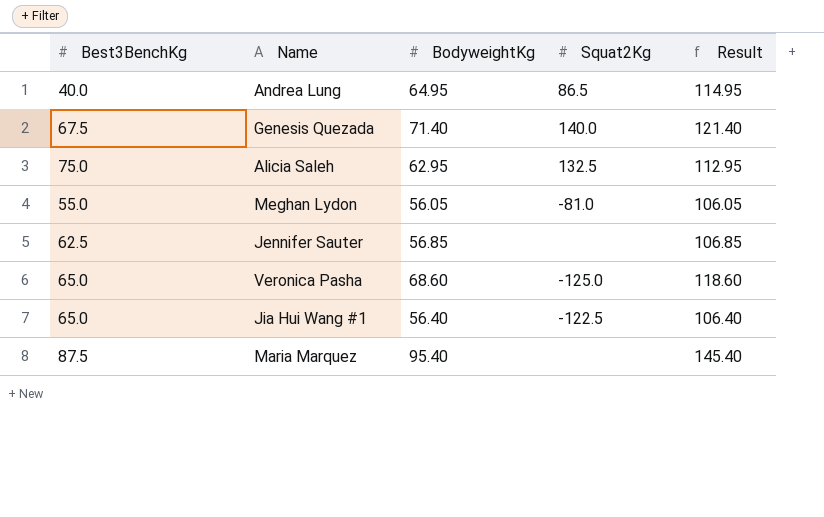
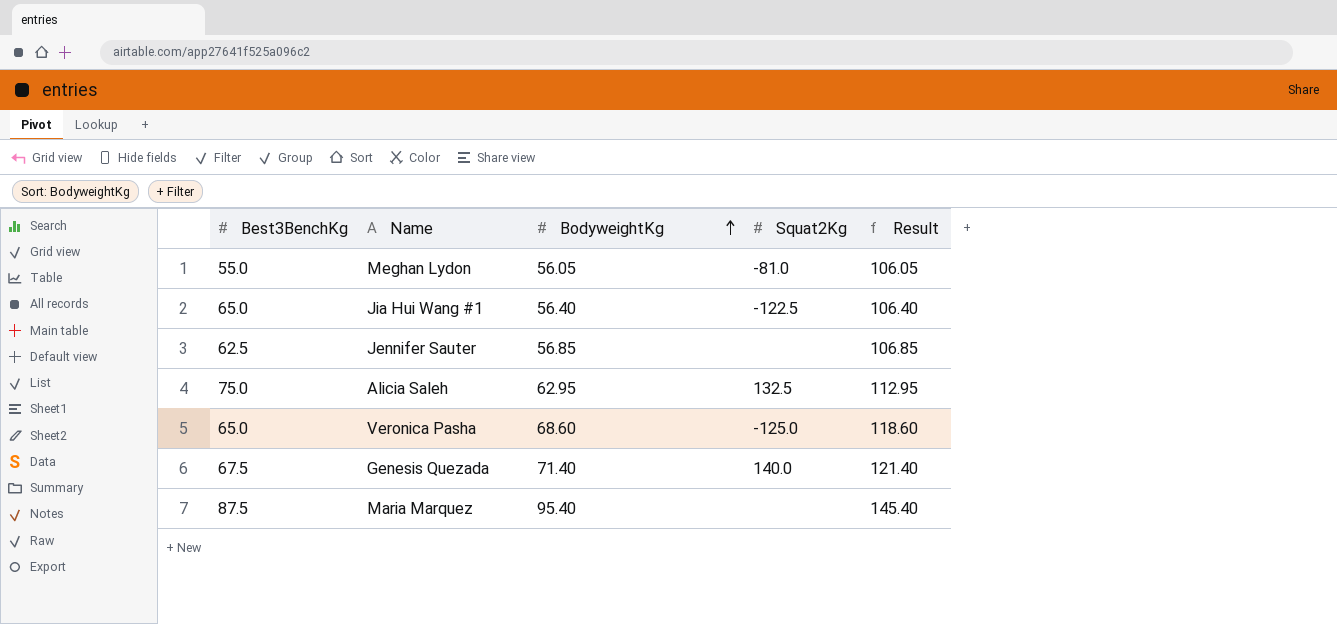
row order: none -> BodyweightKg ascending
row Andrea Lung: 40.0 | 64.95 | 86.5 | 114.95 -> none

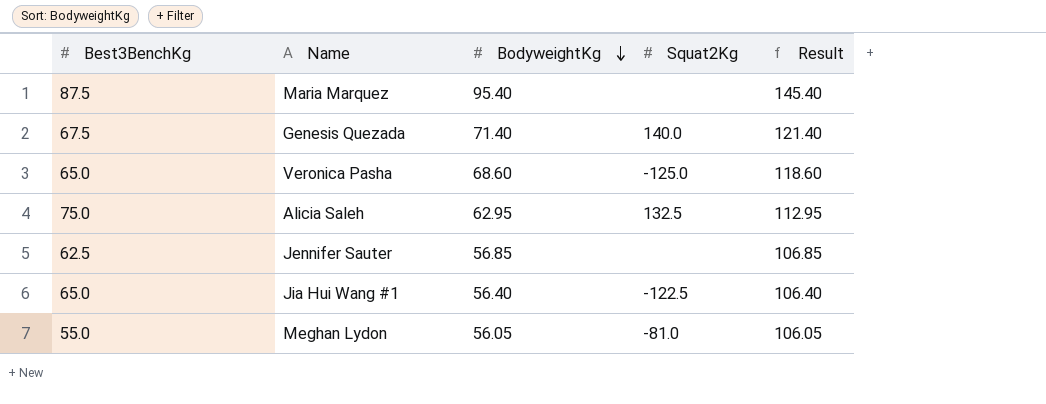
row order: BodyweightKg ascending -> BodyweightKg descending

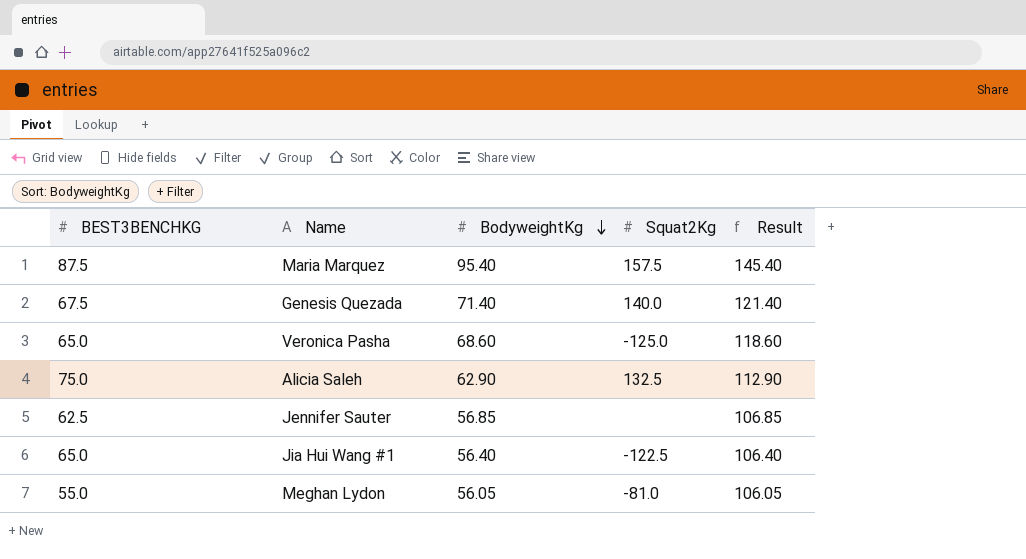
column name: Best3BenchKg -> BEST3BENCHKG
Maria Marquez | Squat2Kg: none -> 157.5
Alicia Saleh | BodyweightKg: 62.95 -> 62.90
Alicia Saleh | Result: 112.95 -> 112.90

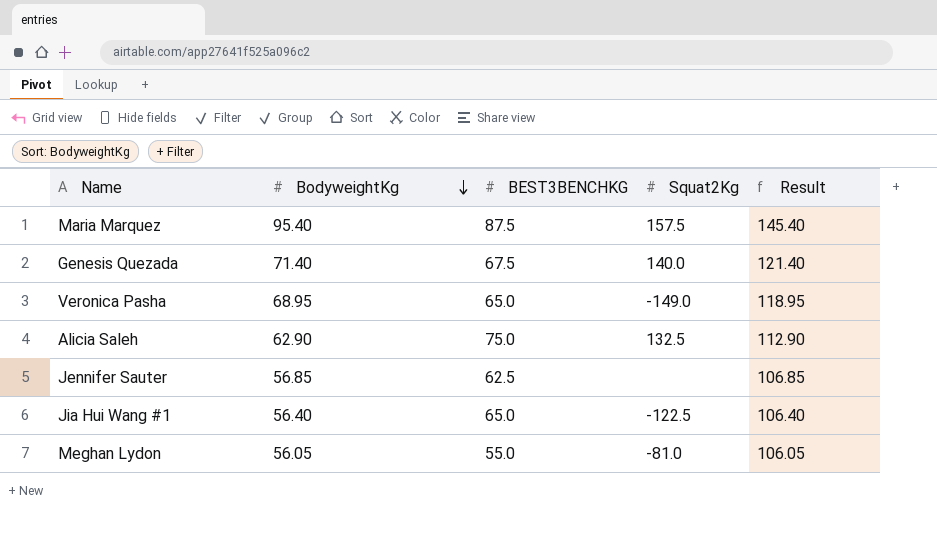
column BEST3BENCHKG | position: 1 -> 3
Veronica Pasha | BodyweightKg: 68.60 -> 68.95
Veronica Pasha | Squat2Kg: -125.0 -> -149.0
Veronica Pasha | Result: 118.60 -> 118.95

